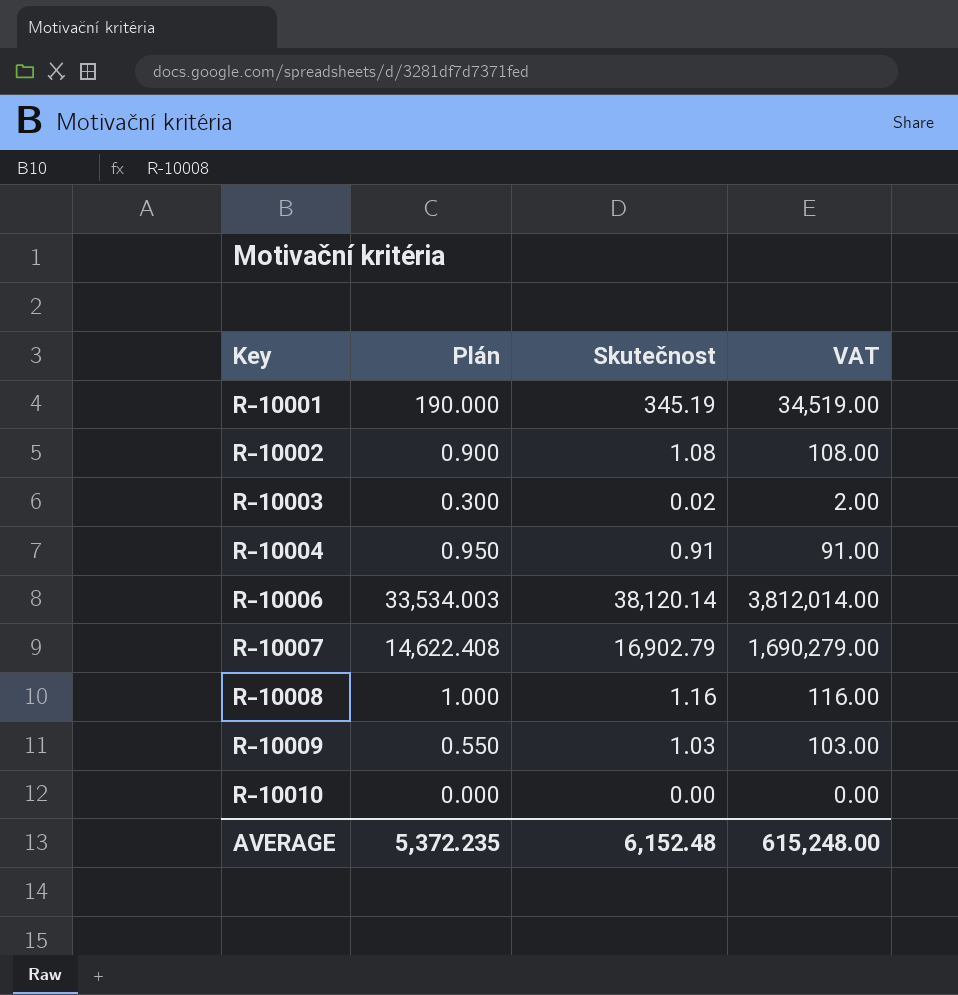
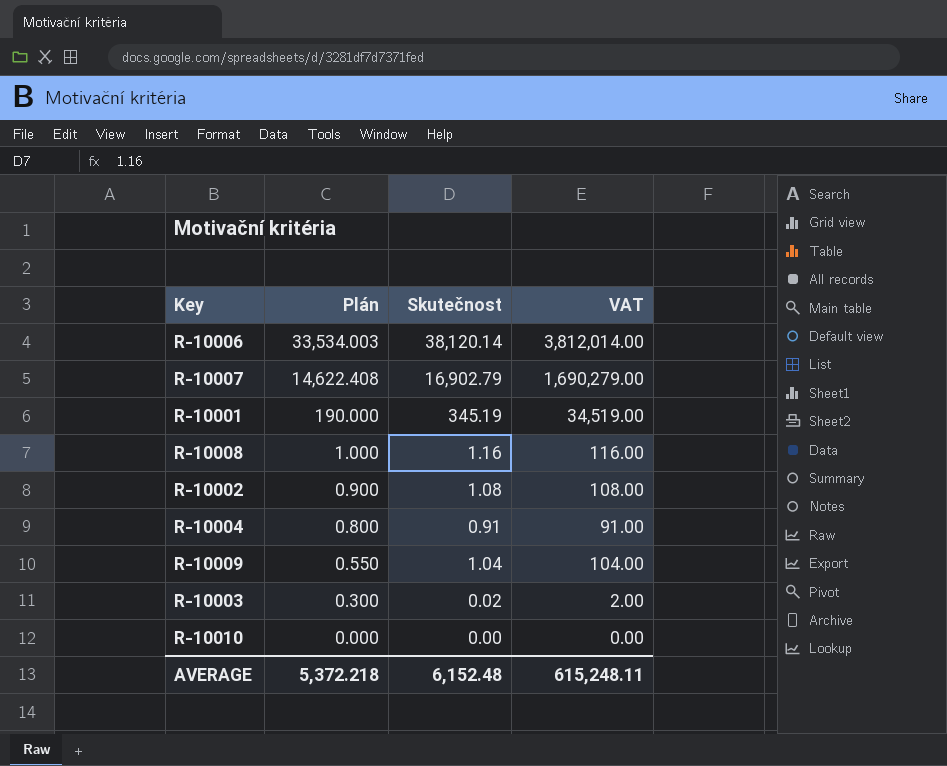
row order: Key ascending -> Plán descending
R-10004 | Plán: 0.950 -> 0.800
R-10009 | Skutečnost: 1.03 -> 1.04
R-10009 | VAT: 103.00 -> 104.00
AVERAGE | Plán: 5,372.235 -> 5,372.218
AVERAGE | VAT: 615,248.00 -> 615,248.11

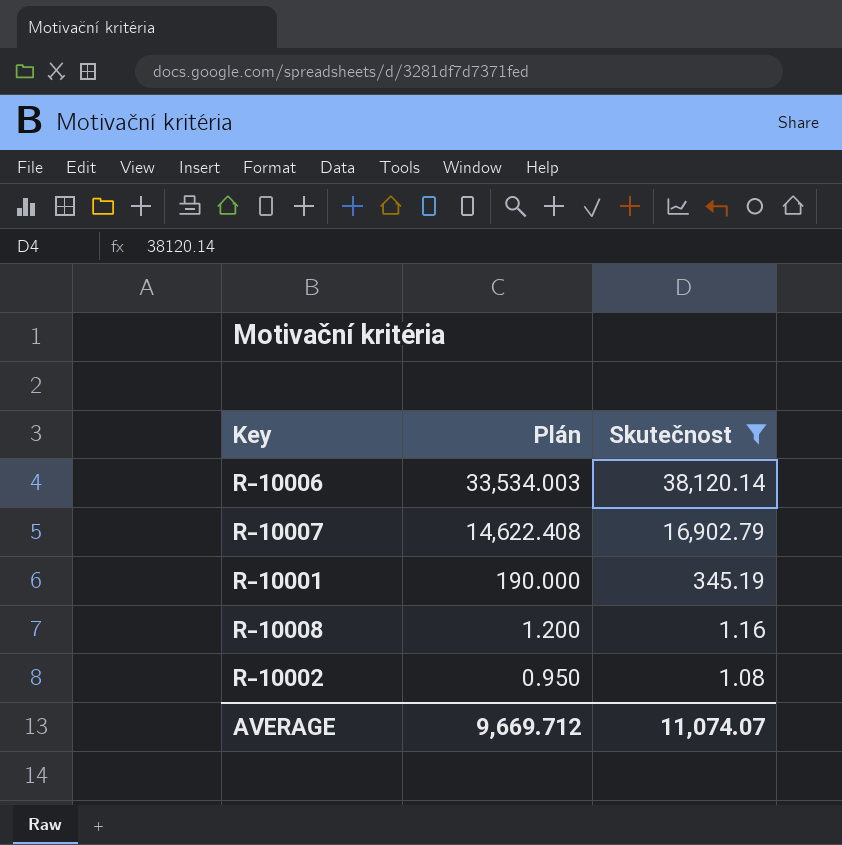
filter: none -> Skutečnost >= 1.08
column VAT | formula: [Skutečnost] * 100 -> none
R-10008 | Plán: 1.000 -> 1.200
R-10002 | Plán: 0.900 -> 0.950
AVERAGE | Plán: 5,372.218 -> 9,669.712
AVERAGE | Skutečnost: 6,152.48 -> 11,074.07

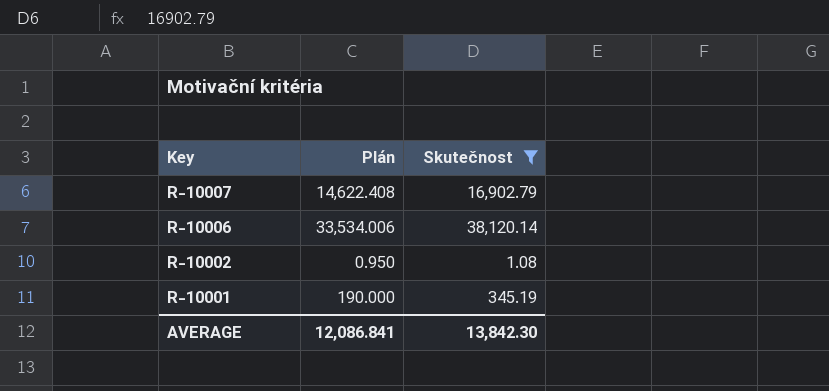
row order: Plán descending -> Key descending
row R-10008: 1.200 | 1.16 -> none
R-10006 | Plán: 33,534.003 -> 33,534.006
AVERAGE | Plán: 9,669.712 -> 12,086.841
AVERAGE | Skutečnost: 11,074.07 -> 13,842.30

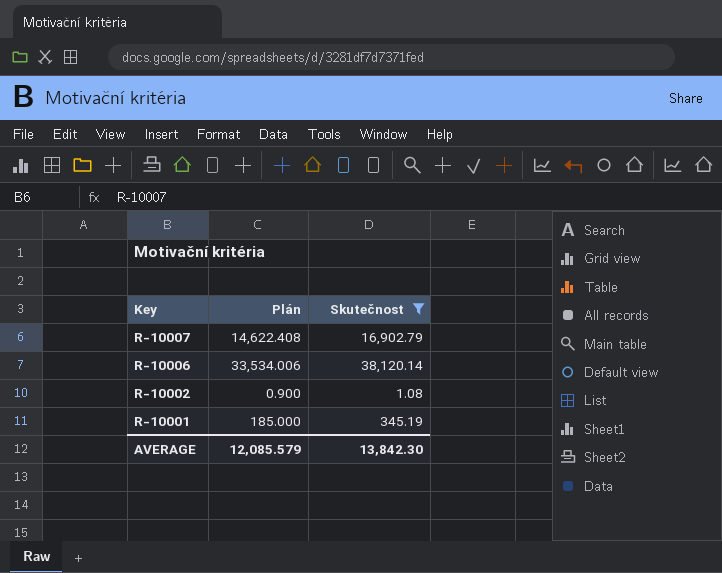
R-10002 | Plán: 0.950 -> 0.900
R-10001 | Plán: 190.000 -> 185.000
AVERAGE | Plán: 12,086.841 -> 12,085.579

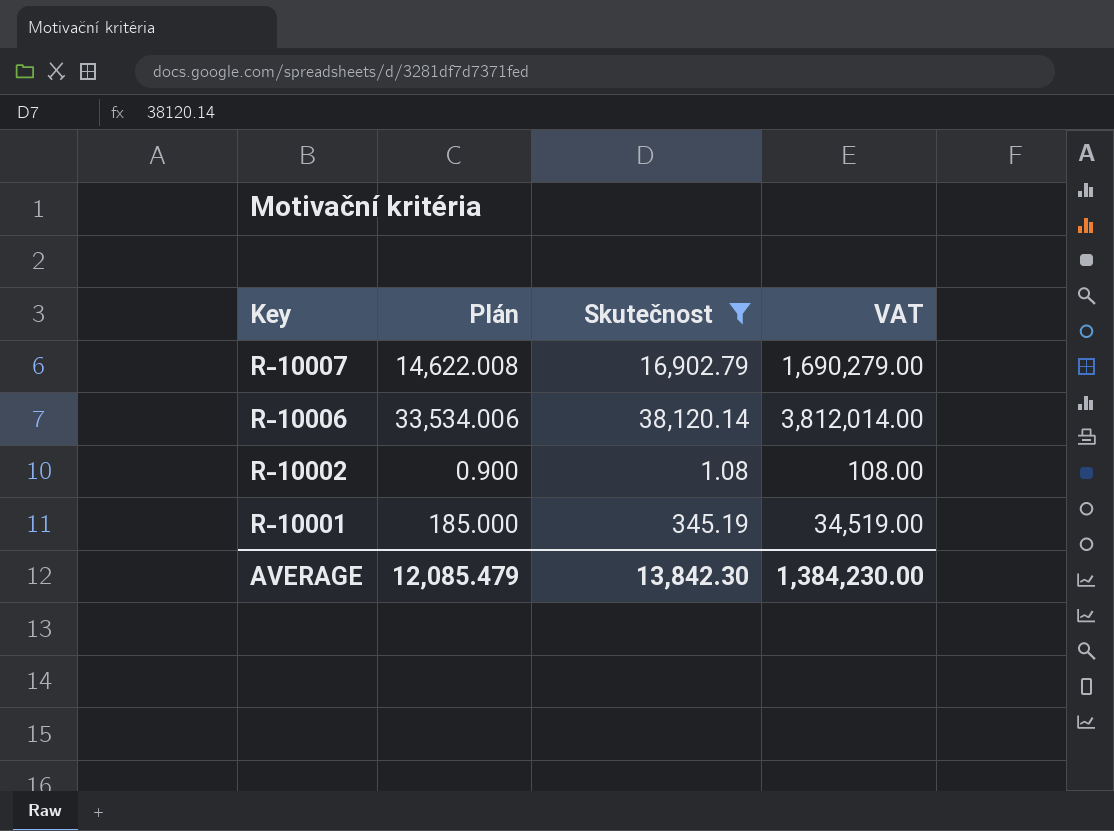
column VAT | formula: none -> [Skutečnost] * 100
R-10007 | Plán: 14,622.408 -> 14,622.008
AVERAGE | Plán: 12,085.579 -> 12,085.479

